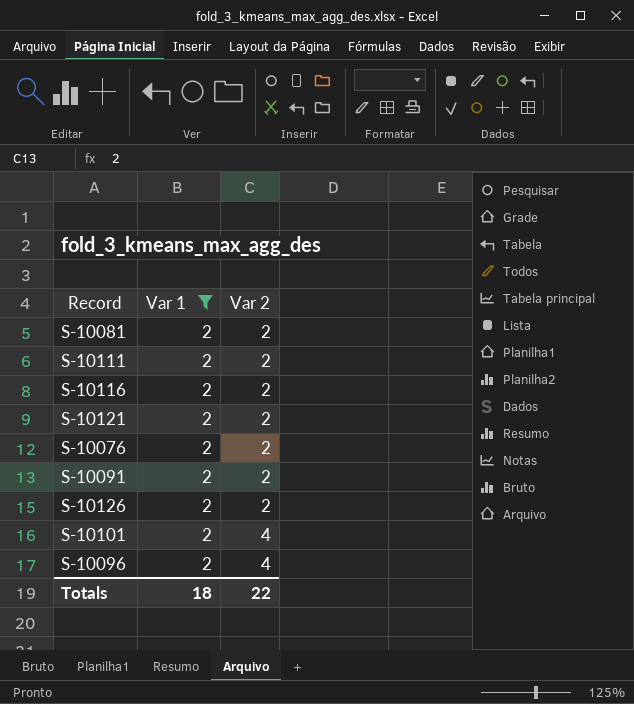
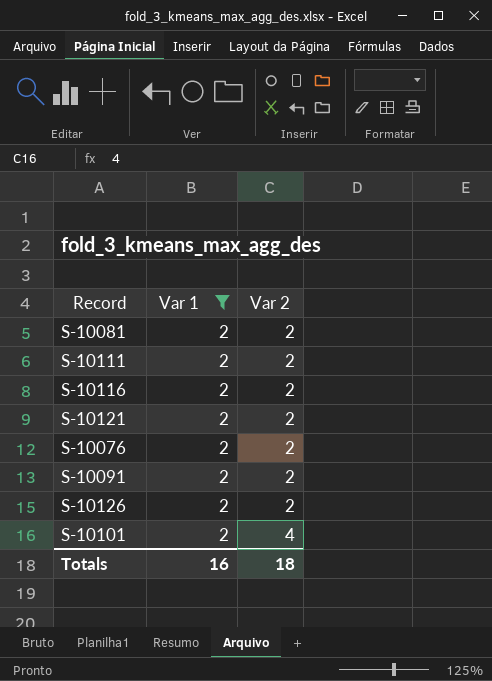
row S-10096: 2 | 4 -> none
Totals | Var 1: 18 -> 16
Totals | Var 2: 22 -> 18

